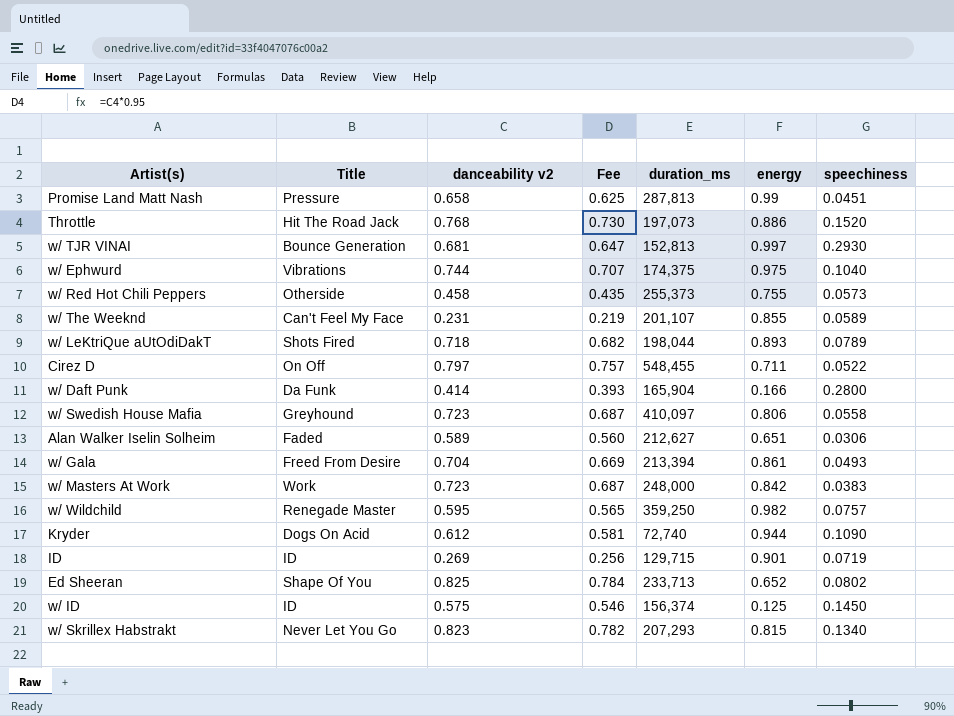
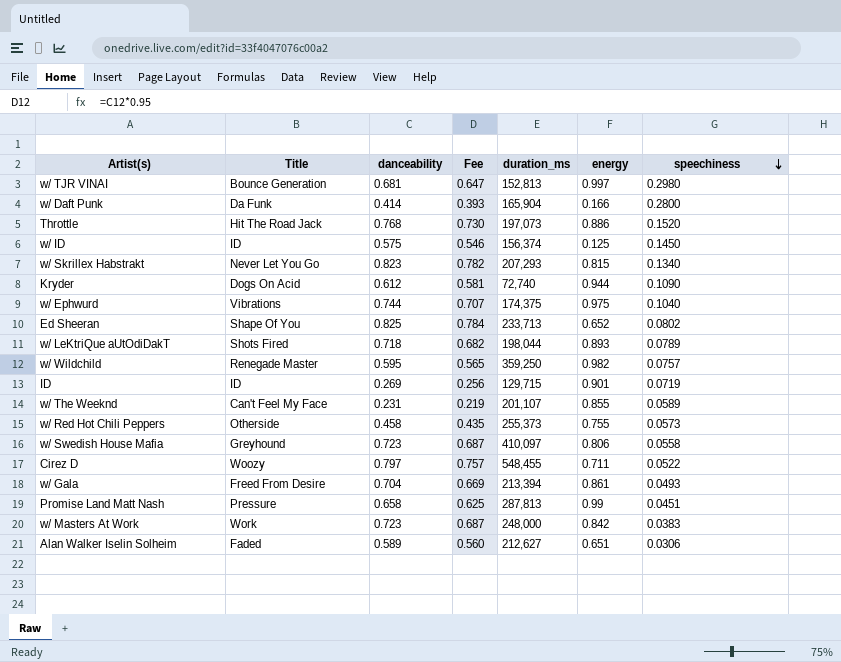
row order: none -> speechiness descending
column name: danceability v2 -> danceability
w/ TJR VINAI | speechiness: 0.2930 -> 0.2980
Cirez D | Title: On Off -> Woozy

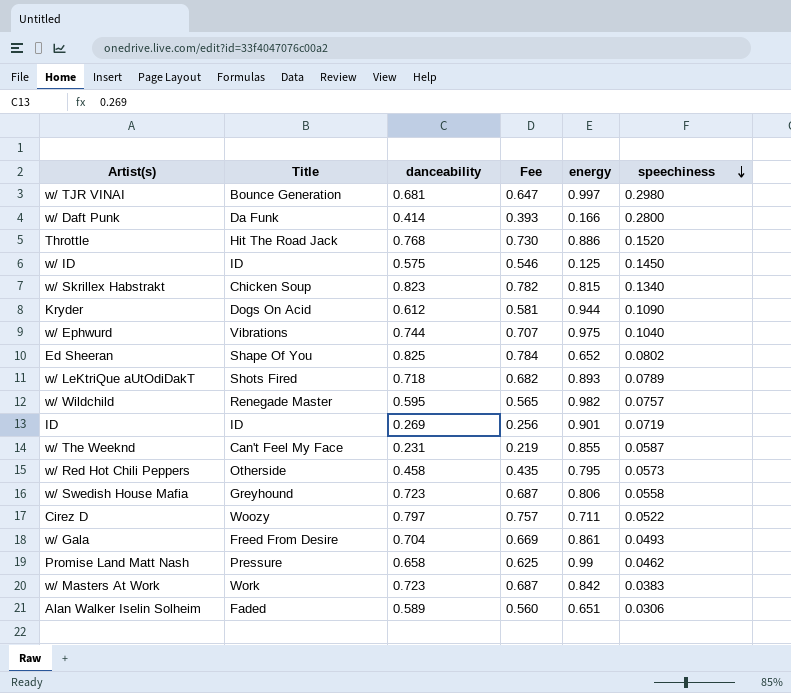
column duration_ms | position: 5 -> none
w/ Skrillex Habstrakt | Title: Never Let You Go -> Chicken Soup
w/ The Weeknd | speechiness: 0.0589 -> 0.0587
w/ Red Hot Chili Peppers | energy: 0.755 -> 0.795
Promise Land Matt Nash | speechiness: 0.0451 -> 0.0462

